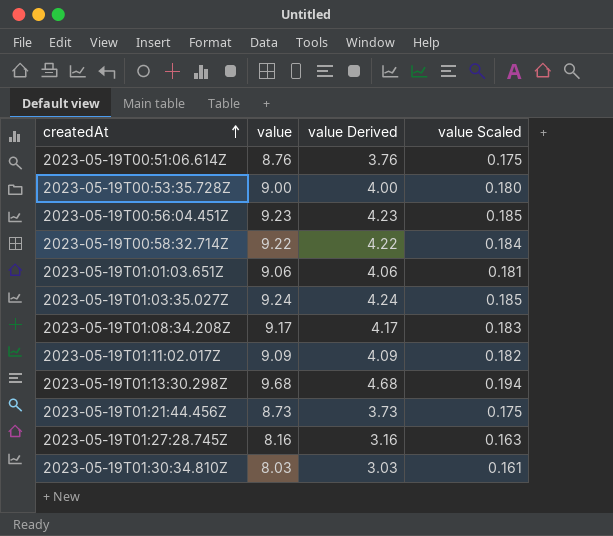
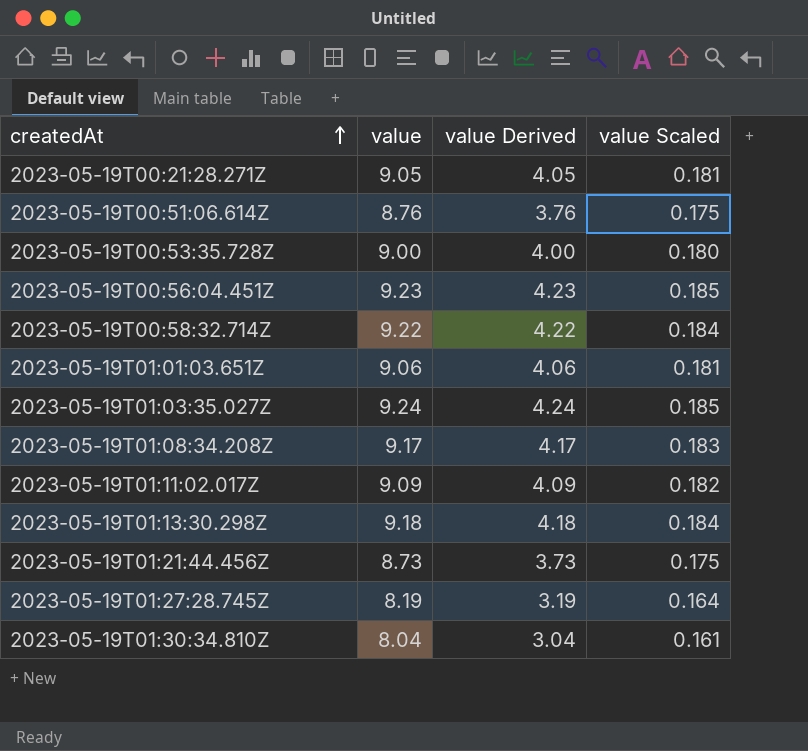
row 2023-05-19T00:21:28.271Z: none -> 9.05 | 4.05 | 0.181
2023-05-19T01:13:30.298Z | value: 9.68 -> 9.18
2023-05-19T01:13:30.298Z | value Derived: 4.68 -> 4.18
2023-05-19T01:13:30.298Z | value Scaled: 0.194 -> 0.184
2023-05-19T01:27:28.745Z | value: 8.16 -> 8.19
2023-05-19T01:27:28.745Z | value Derived: 3.16 -> 3.19
2023-05-19T01:27:28.745Z | value Scaled: 0.163 -> 0.164
2023-05-19T01:30:34.810Z | value: 8.03 -> 8.04
2023-05-19T01:30:34.810Z | value Derived: 3.03 -> 3.04

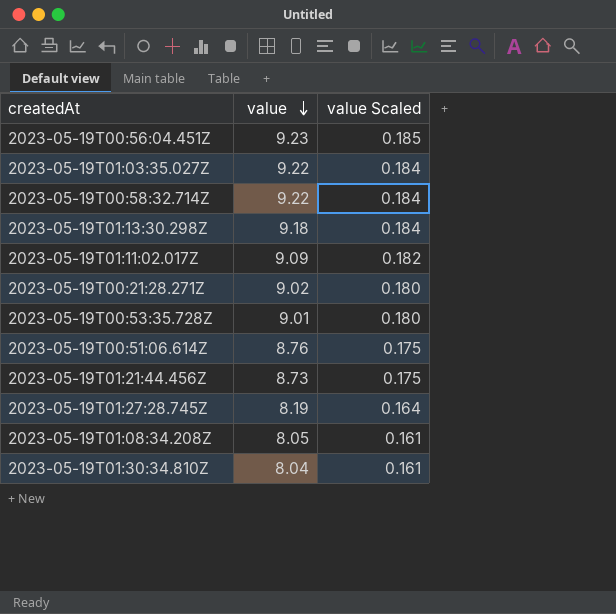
row order: createdAt ascending -> value descending
column value Derived | formula: [value] - 5 -> none
row 2023-05-19T01:01:03.651Z: 9.06 | 4.06 | 0.181 -> none
2023-05-19T01:03:35.027Z | value: 9.24 -> 9.22
2023-05-19T01:03:35.027Z | value Scaled: 0.185 -> 0.184
2023-05-19T00:21:28.271Z | value: 9.05 -> 9.02
2023-05-19T00:21:28.271Z | value Scaled: 0.181 -> 0.180
2023-05-19T00:53:35.728Z | value: 9.00 -> 9.01
2023-05-19T01:08:34.208Z | value: 9.17 -> 8.05
2023-05-19T01:08:34.208Z | value Scaled: 0.183 -> 0.161

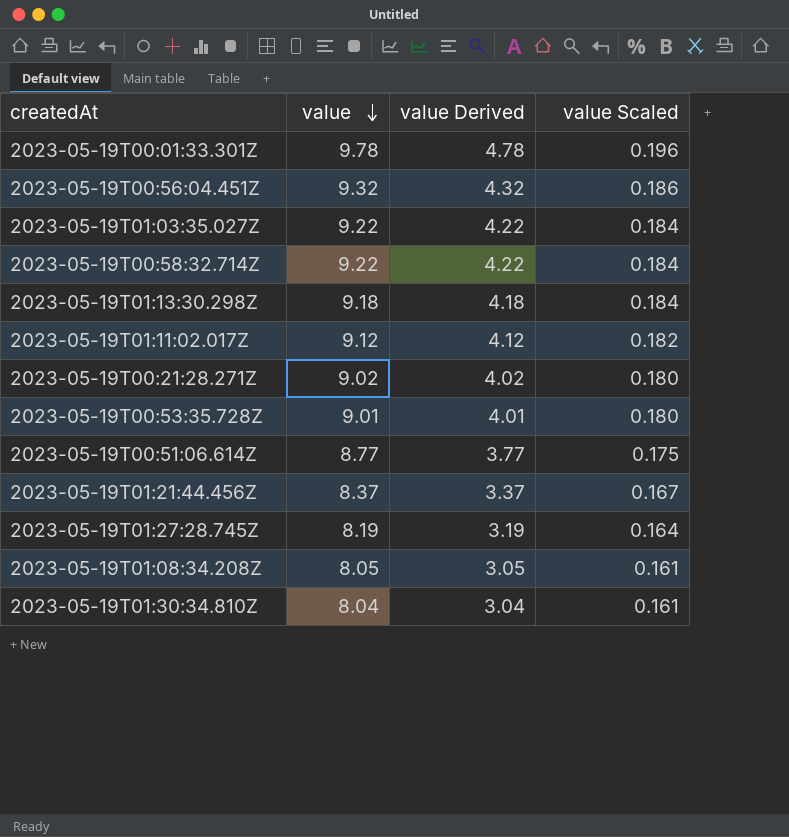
column value Derived | formula: none -> [value] - 5
row 2023-05-19T00:01:33.301Z: none -> 9.78 | 4.78 | 0.196
2023-05-19T00:56:04.451Z | value: 9.23 -> 9.32
2023-05-19T00:56:04.451Z | value Scaled: 0.185 -> 0.186
2023-05-19T01:11:02.017Z | value: 9.09 -> 9.12
2023-05-19T00:51:06.614Z | value: 8.76 -> 8.77
2023-05-19T01:21:44.456Z | value: 8.73 -> 8.37
2023-05-19T01:21:44.456Z | value Scaled: 0.175 -> 0.167

